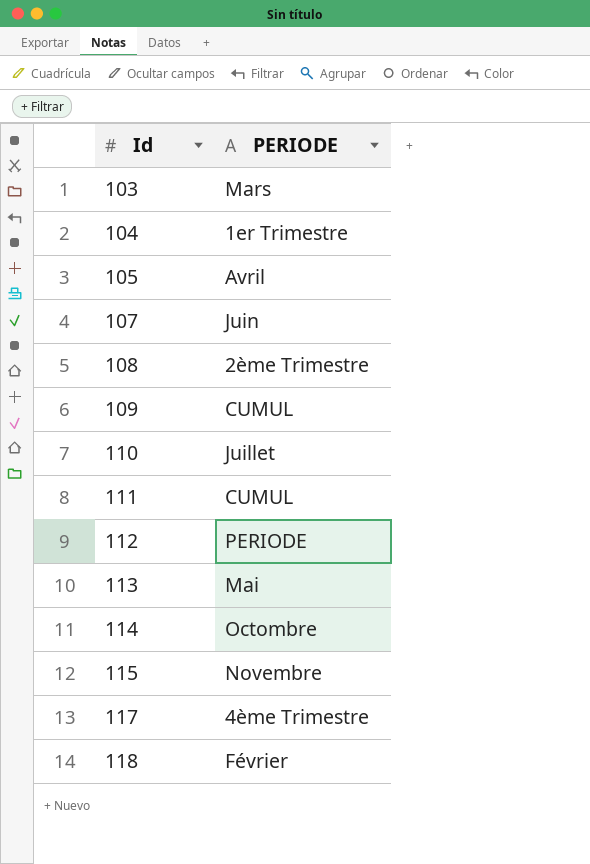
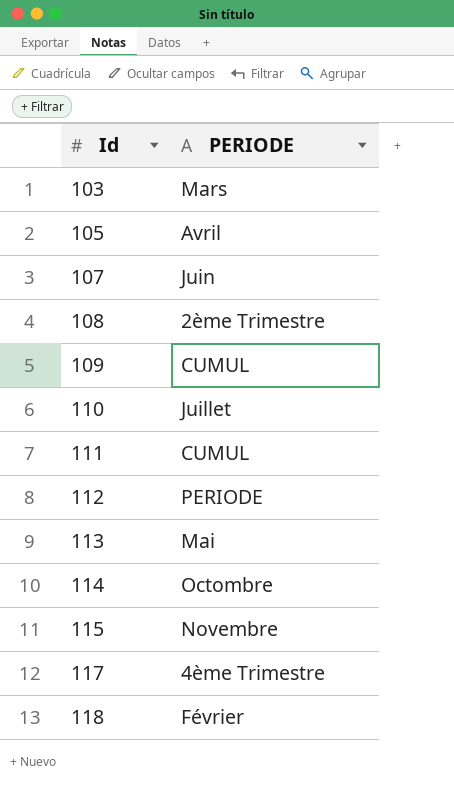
row 104: 1er Trimestre -> none

